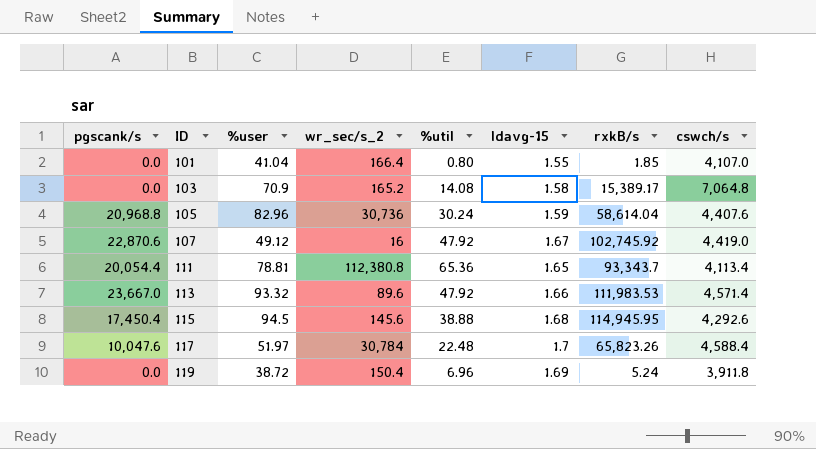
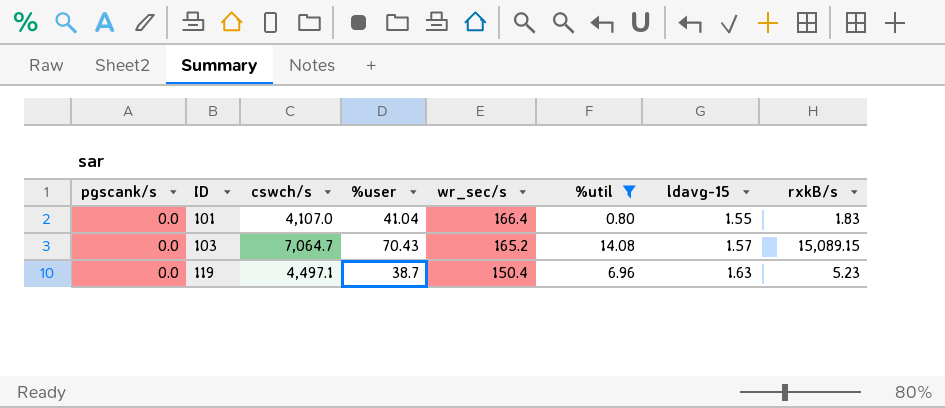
filter: none -> %util <= 14.08
column cswch/s | position: 8 -> 3
column name: wr_sec/s_2 -> wr_sec/s
101 | rxkB/s: 1.85 -> 1.83
103 | cswch/s: 7,064.8 -> 7,064.7
103 | %user: 70.9 -> 70.43
103 | ldavg-15: 1.58 -> 1.57
103 | rxkB/s: 15,389.17 -> 15,089.15
119 | cswch/s: 3,911.8 -> 4,497.1
119 | %user: 38.72 -> 38.7
119 | ldavg-15: 1.69 -> 1.63
119 | rxkB/s: 5.24 -> 5.23

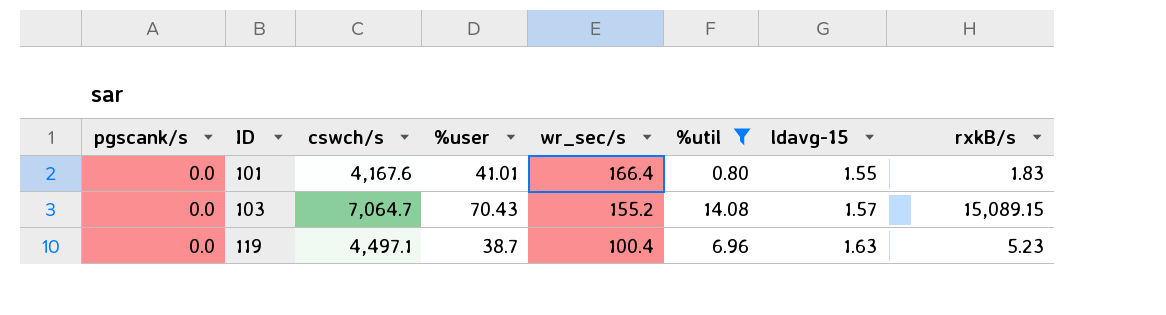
101 | cswch/s: 4,107.0 -> 4,167.6
101 | %user: 41.04 -> 41.01
103 | wr_sec/s: 165.2 -> 155.2
119 | wr_sec/s: 150.4 -> 100.4

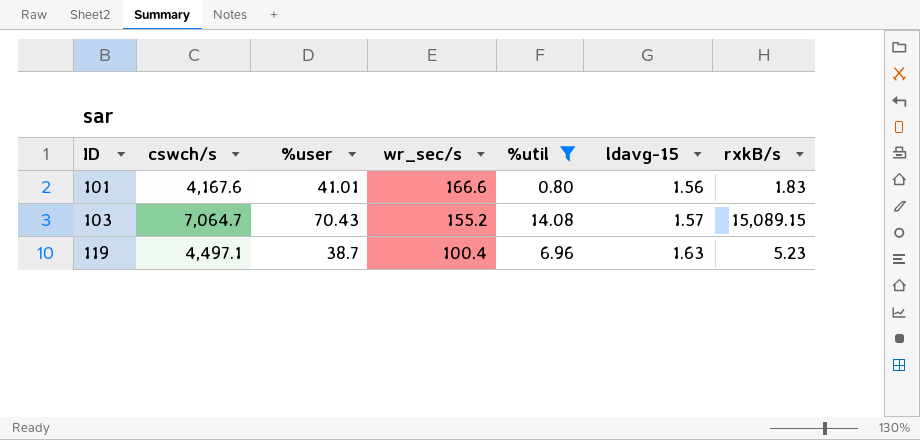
column pgscank/s | position: 1 -> none
101 | wr_sec/s: 166.4 -> 166.6
101 | ldavg-15: 1.55 -> 1.56

